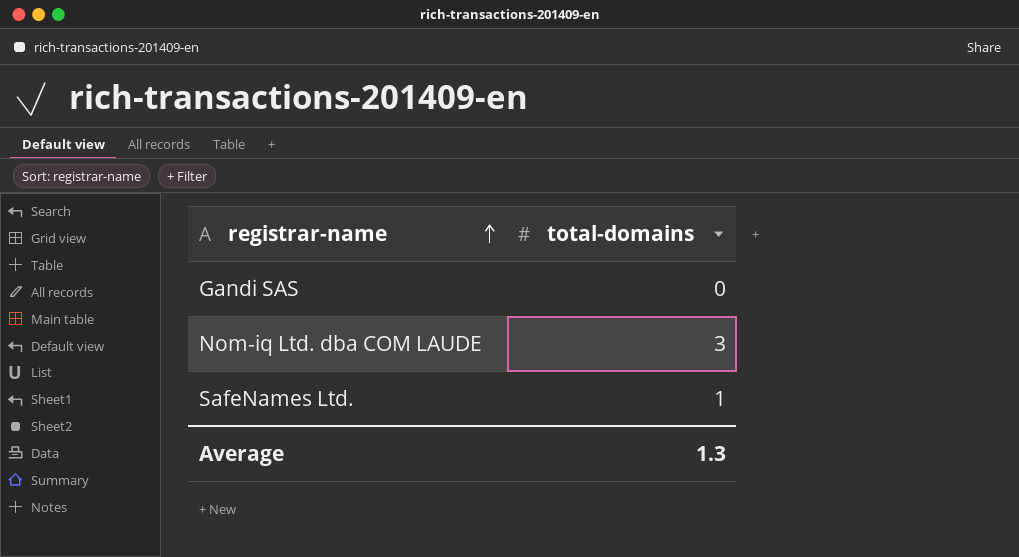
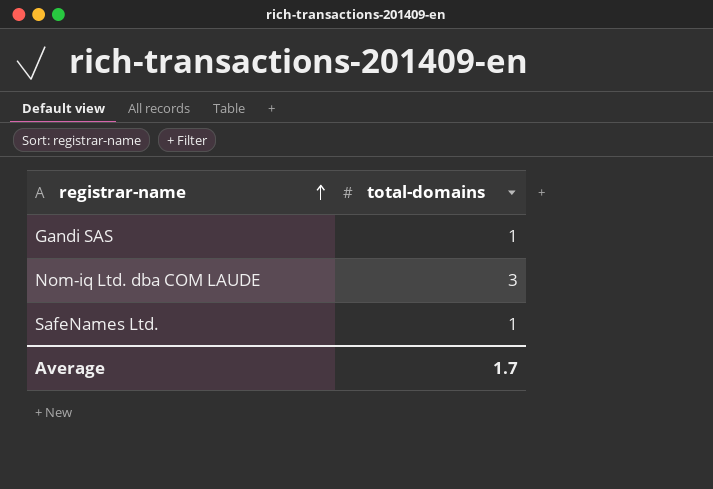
Gandi SAS | total-domains: 0 -> 1
Average | total-domains: 1.3 -> 1.7

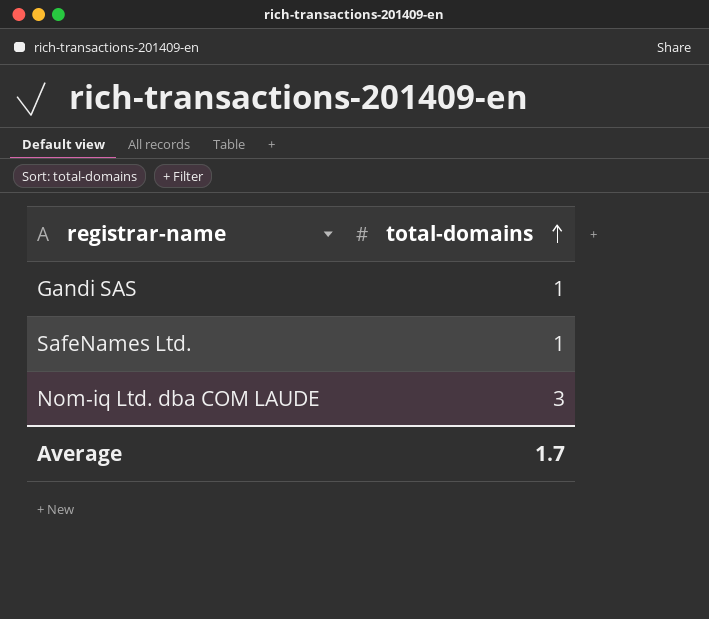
row order: registrar-name ascending -> total-domains ascending

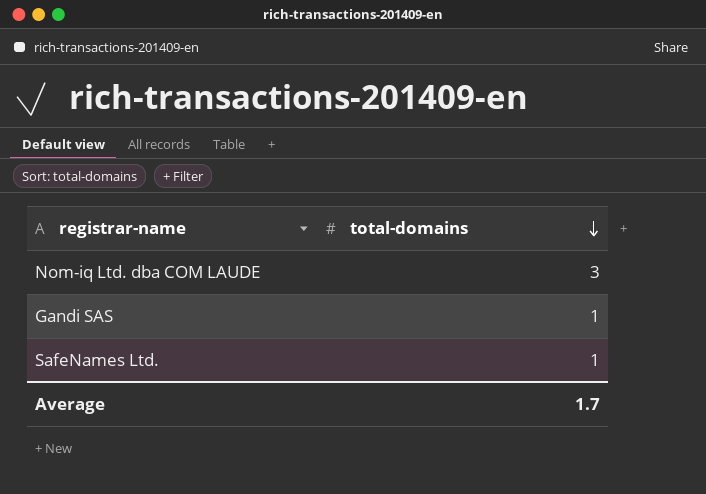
row order: total-domains ascending -> total-domains descending

